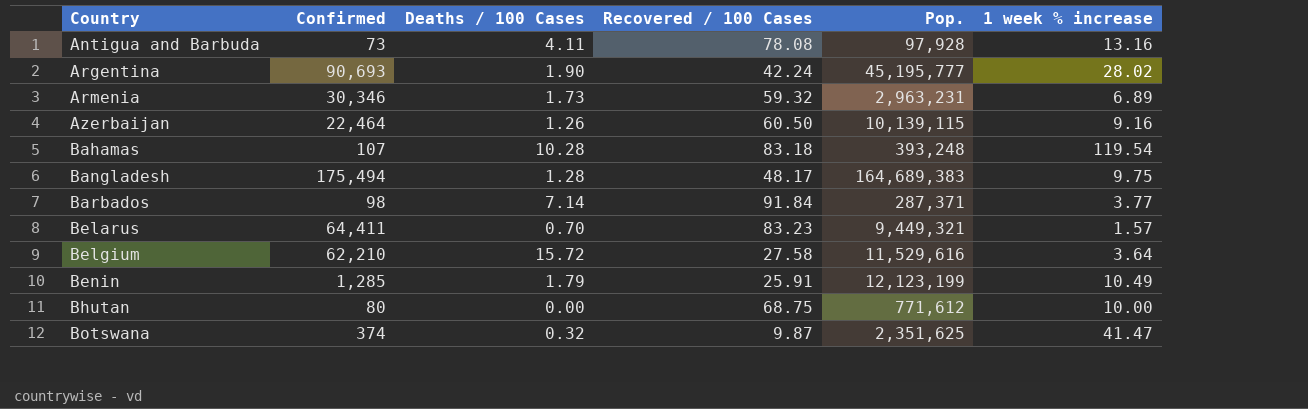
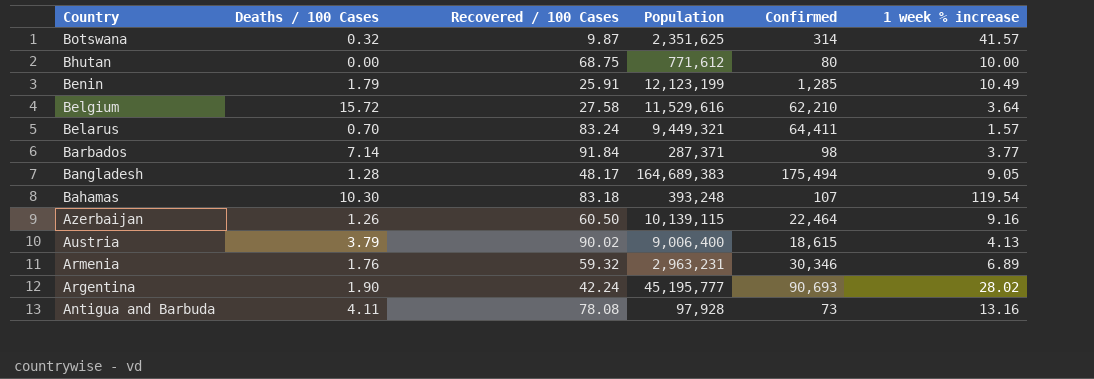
row order: Country ascending -> Country descending
column name: Pop. -> Population
column Confirmed | position: 2 -> 5
Botswana | Confirmed: 374 -> 314
Botswana | 1 week % increase: 41.47 -> 41.57
Belarus | Recovered / 100 Cases: 83.23 -> 83.24
Bangladesh | 1 week % increase: 9.75 -> 9.05
Bahamas | Deaths / 100 Cases: 10.28 -> 10.30
row Austria: none -> 3.79 | 90.02 | 9,006,400 | 18,615 | 4.13
Armenia | Deaths / 100 Cases: 1.73 -> 1.76

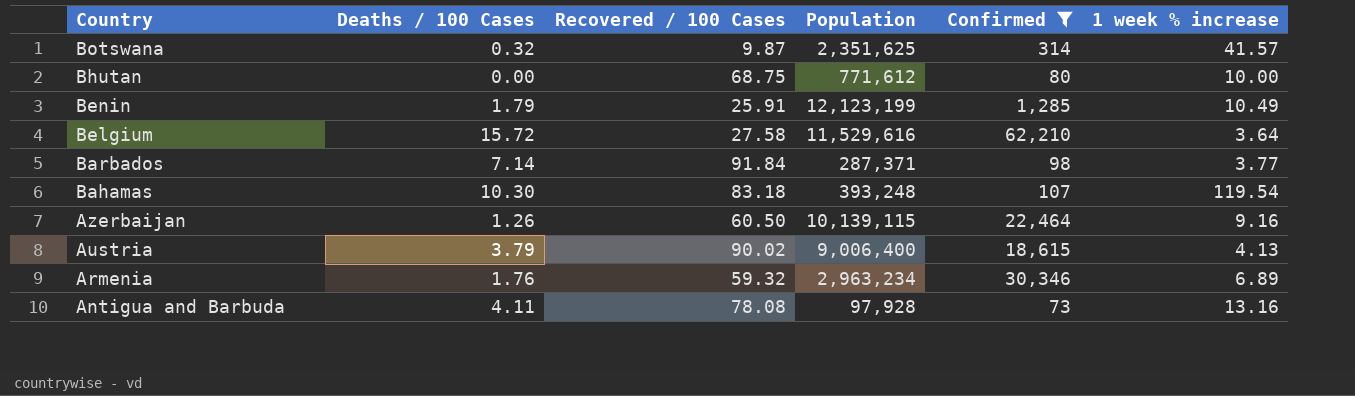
filter: none -> Confirmed <= 62,210
Armenia | Population: 2,963,231 -> 2,963,234

